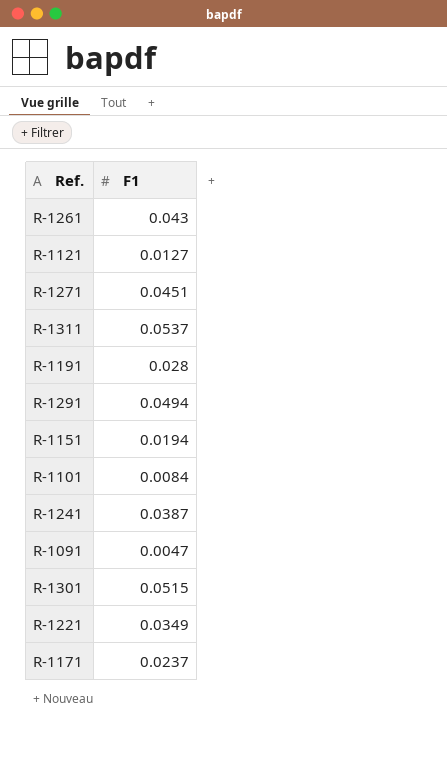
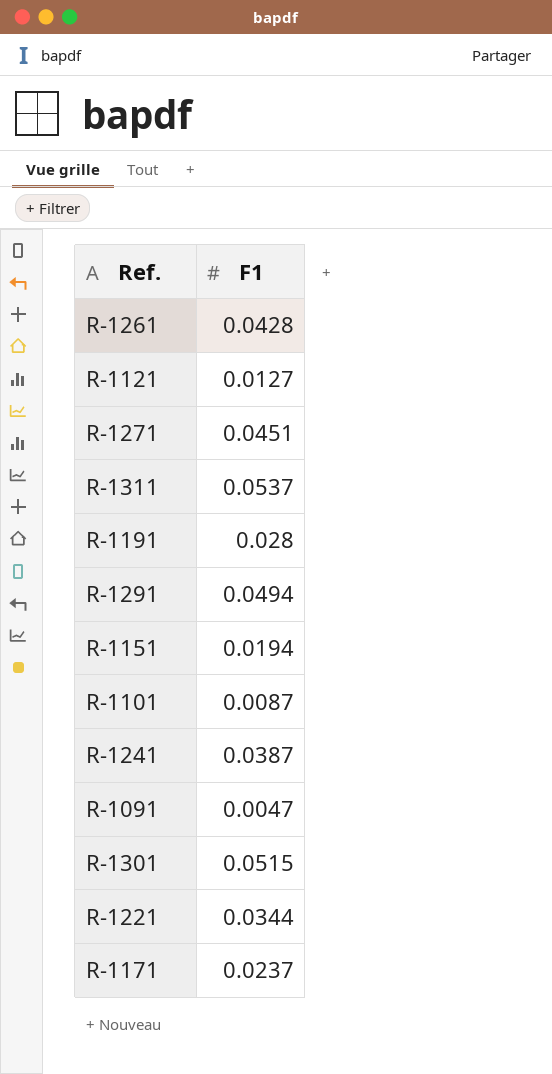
R-1261 | F1: 0.043 -> 0.0428
R-1101 | F1: 0.0084 -> 0.0087
R-1221 | F1: 0.0349 -> 0.0344

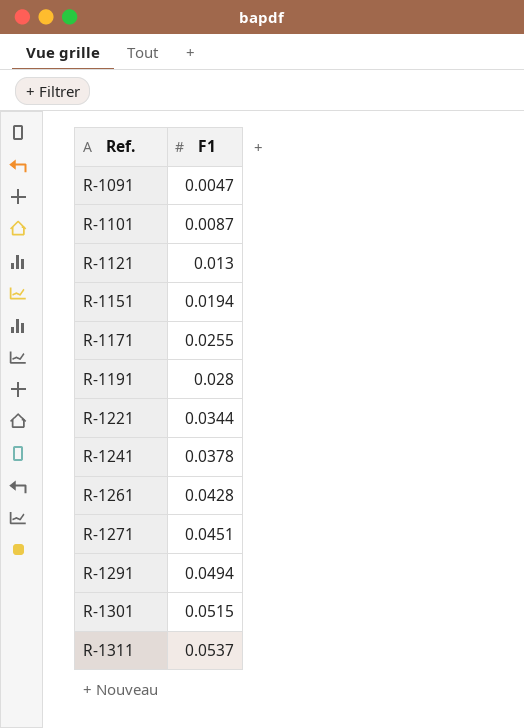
row order: none -> Ref. ascending
R-1121 | F1: 0.0127 -> 0.013
R-1171 | F1: 0.0237 -> 0.0255
R-1241 | F1: 0.0387 -> 0.0378

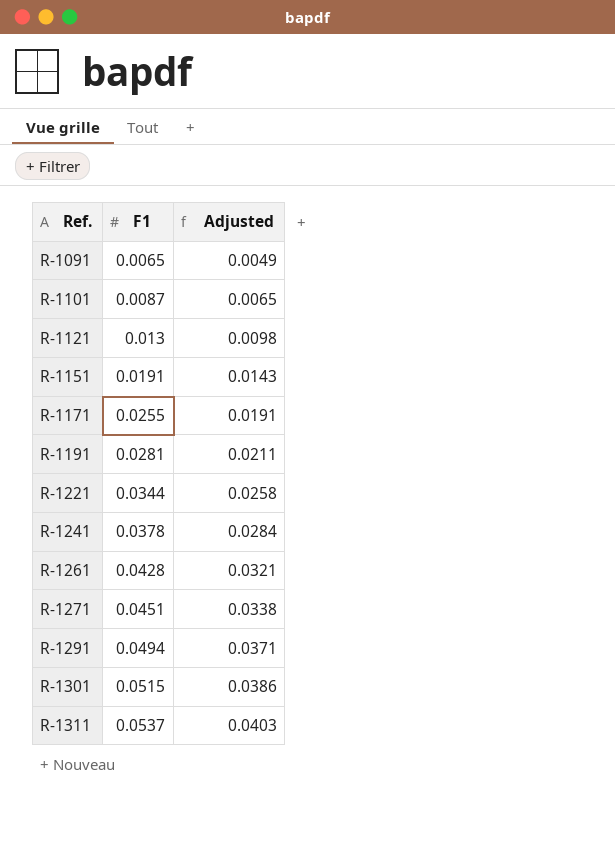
column Adjusted | formula: none -> [F1] * 0.75
R-1091 | F1: 0.0047 -> 0.0065
R-1151 | F1: 0.0194 -> 0.0191
R-1191 | F1: 0.028 -> 0.0281

